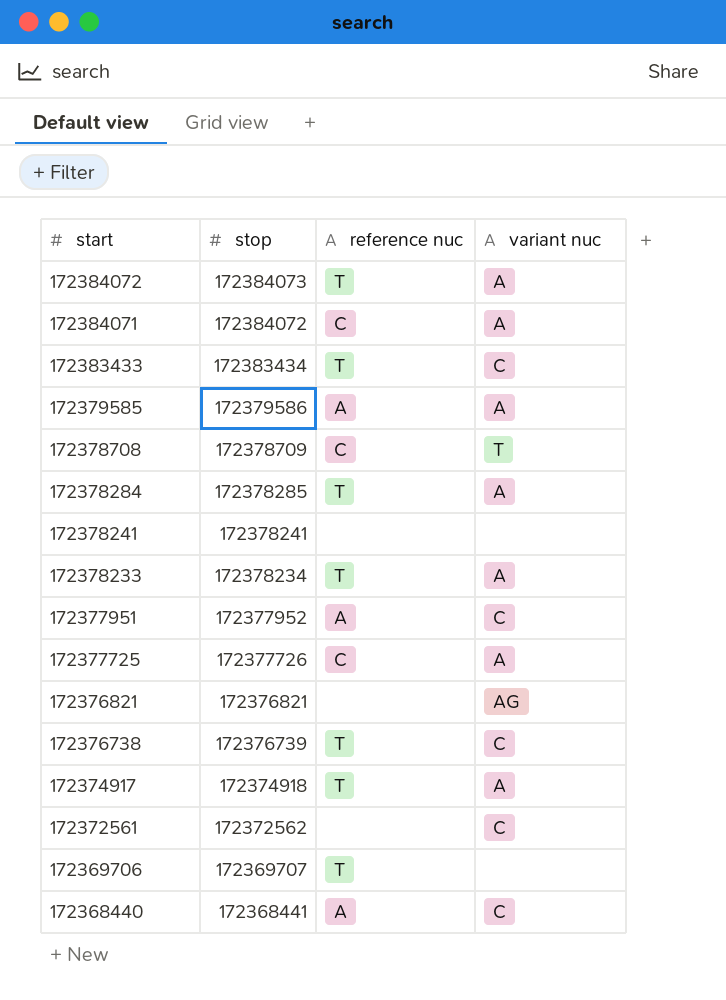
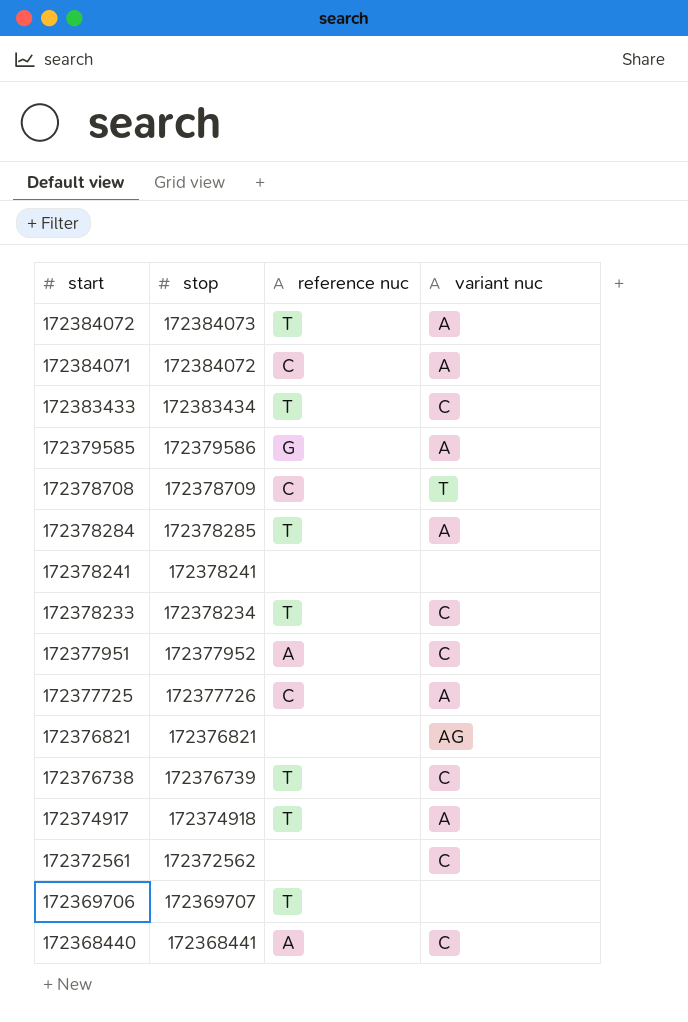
172379585 | reference nuc: A -> G
172378233 | variant nuc: A -> C

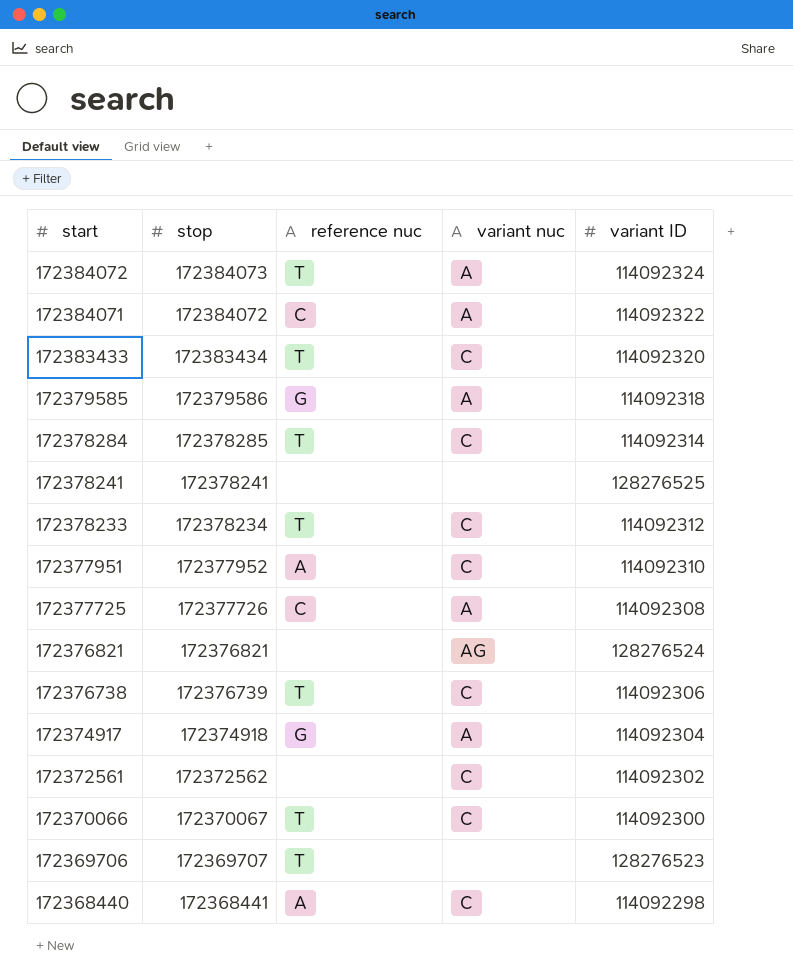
column variant ID | position: none -> 5
row 172378708: 172378709 | C | T -> none
172378284 | variant nuc: A -> C
172374917 | reference nuc: T -> G
row 172370066: none -> 172370067 | T | C | 114092300

